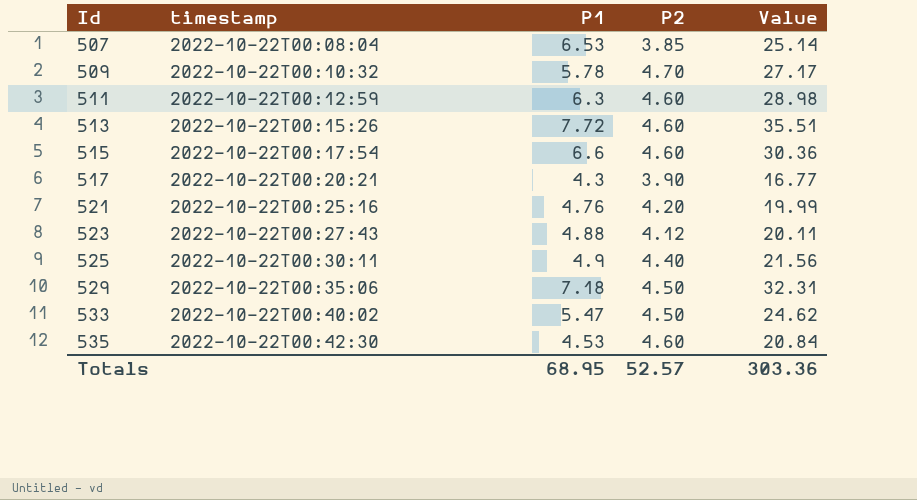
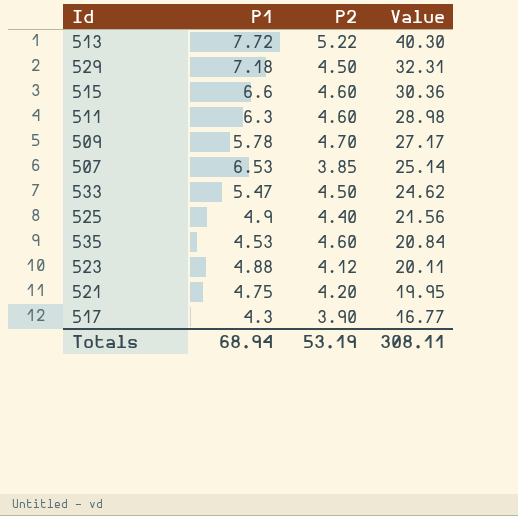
row order: Id ascending -> Value descending
column timestamp | position: 2 -> none
513 | P2: 4.60 -> 5.22
513 | Value: 35.51 -> 40.30
521 | P1: 4.76 -> 4.75
521 | Value: 19.99 -> 19.95
Totals | P1: 68.95 -> 68.94
Totals | P2: 52.57 -> 53.19
Totals | Value: 303.36 -> 308.11

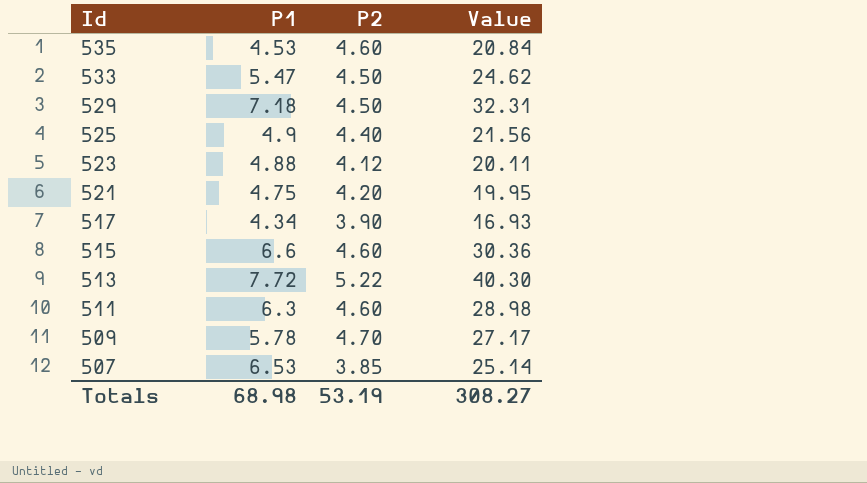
row order: Value descending -> Id descending
517 | P1: 4.3 -> 4.34
517 | Value: 16.77 -> 16.93
Totals | P1: 68.94 -> 68.98
Totals | Value: 308.11 -> 308.27

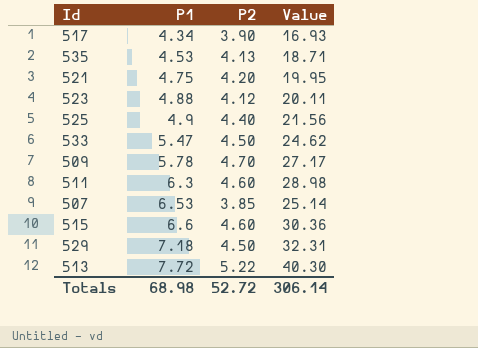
row order: Id descending -> P1 ascending
535 | P2: 4.60 -> 4.13
535 | Value: 20.84 -> 18.71
Totals | P2: 53.19 -> 52.72
Totals | Value: 308.27 -> 306.14

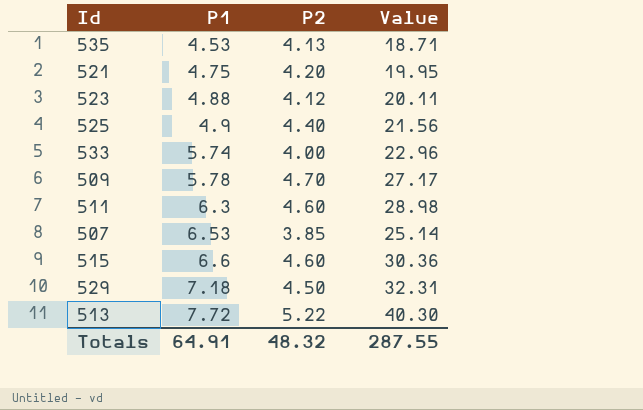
row 517: 4.34 | 3.90 | 16.93 -> none
533 | P1: 5.47 -> 5.74
533 | P2: 4.50 -> 4.00
533 | Value: 24.62 -> 22.96
Totals | P1: 68.98 -> 64.91
Totals | P2: 52.72 -> 48.32
Totals | Value: 306.14 -> 287.55

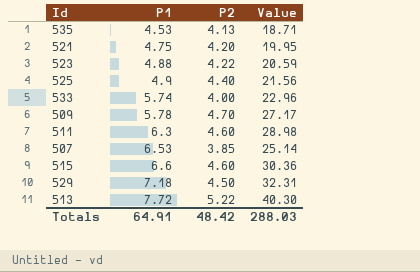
523 | P2: 4.12 -> 4.22
523 | Value: 20.11 -> 20.59
Totals | P2: 48.32 -> 48.42
Totals | Value: 287.55 -> 288.03

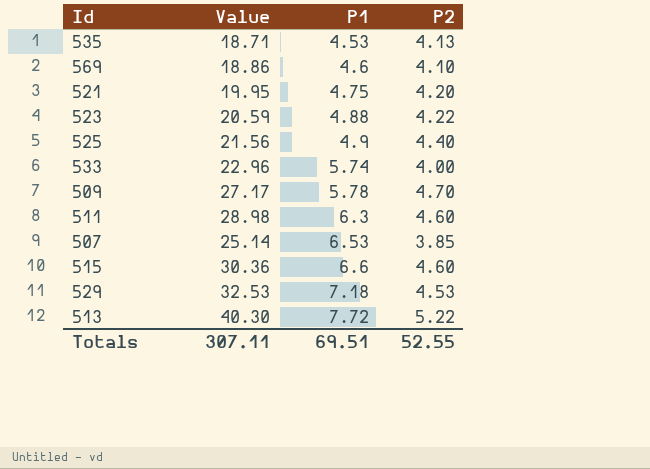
column Value | position: 4 -> 2
row 569: none -> 18.86 | 4.6 | 4.10
529 | Value: 32.31 -> 32.53
529 | P2: 4.50 -> 4.53
Totals | Value: 288.03 -> 307.11
Totals | P1: 64.91 -> 69.51
Totals | P2: 48.42 -> 52.55

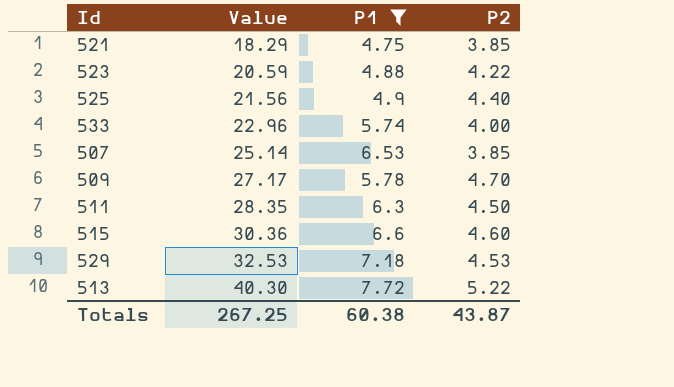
filter: none -> P1 >= 4.75
row order: P1 ascending -> Value ascending
521 | Value: 19.95 -> 18.29
521 | P2: 4.20 -> 3.85
511 | Value: 28.98 -> 28.35
511 | P2: 4.60 -> 4.50
Totals | Value: 307.11 -> 267.25
Totals | P1: 69.51 -> 60.38
Totals | P2: 52.55 -> 43.87

